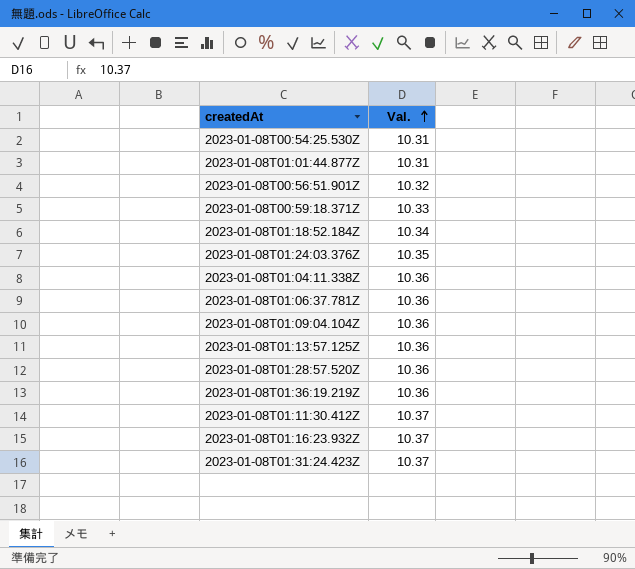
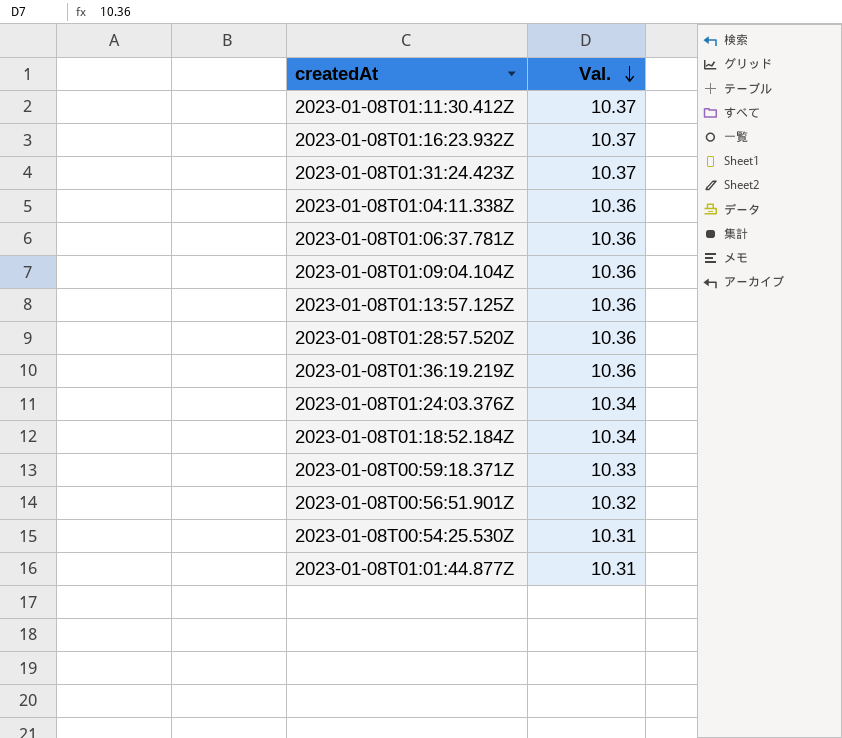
row order: Val. ascending -> Val. descending
2023-01-08T01:24:03.376Z | Val.: 10.35 -> 10.34

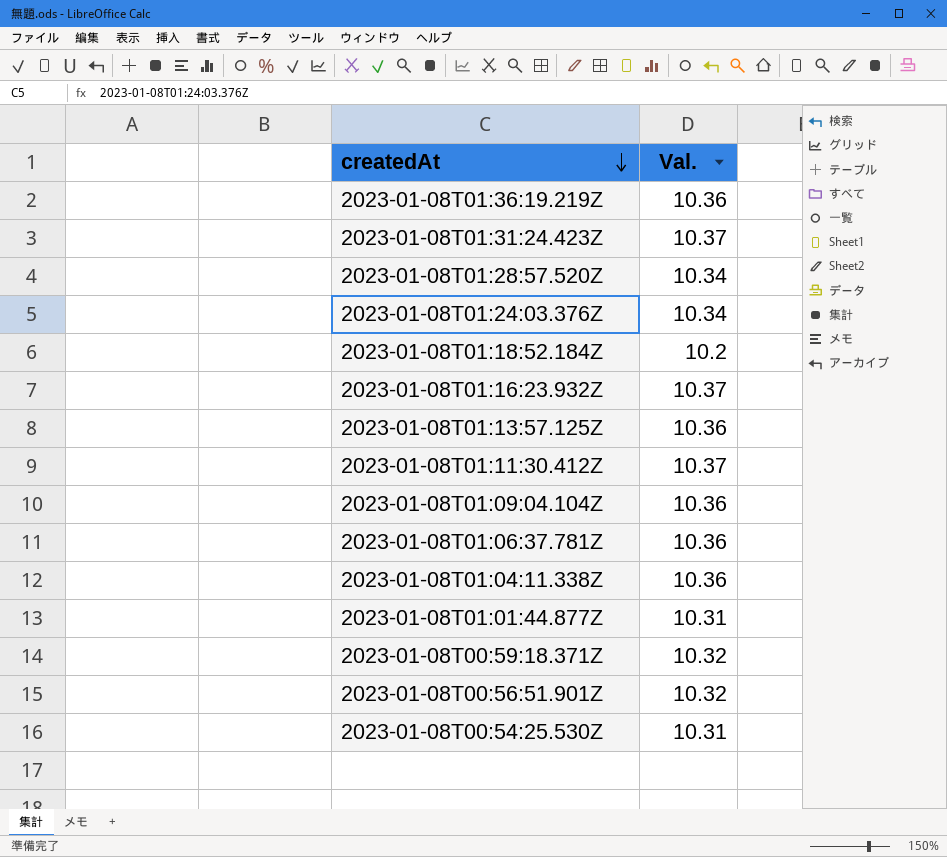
row order: Val. descending -> createdAt descending
2023-01-08T01:28:57.520Z | Val.: 10.36 -> 10.34
2023-01-08T01:18:52.184Z | Val.: 10.34 -> 10.2
2023-01-08T00:59:18.371Z | Val.: 10.33 -> 10.32

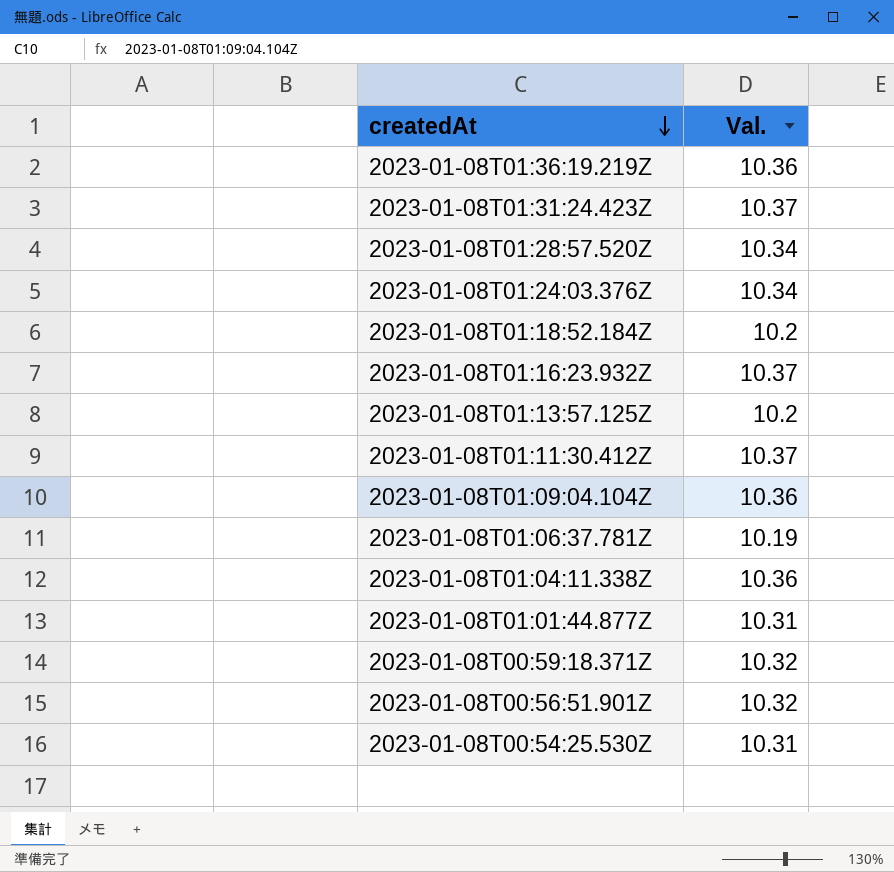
2023-01-08T01:13:57.125Z | Val.: 10.36 -> 10.2
2023-01-08T01:06:37.781Z | Val.: 10.36 -> 10.19

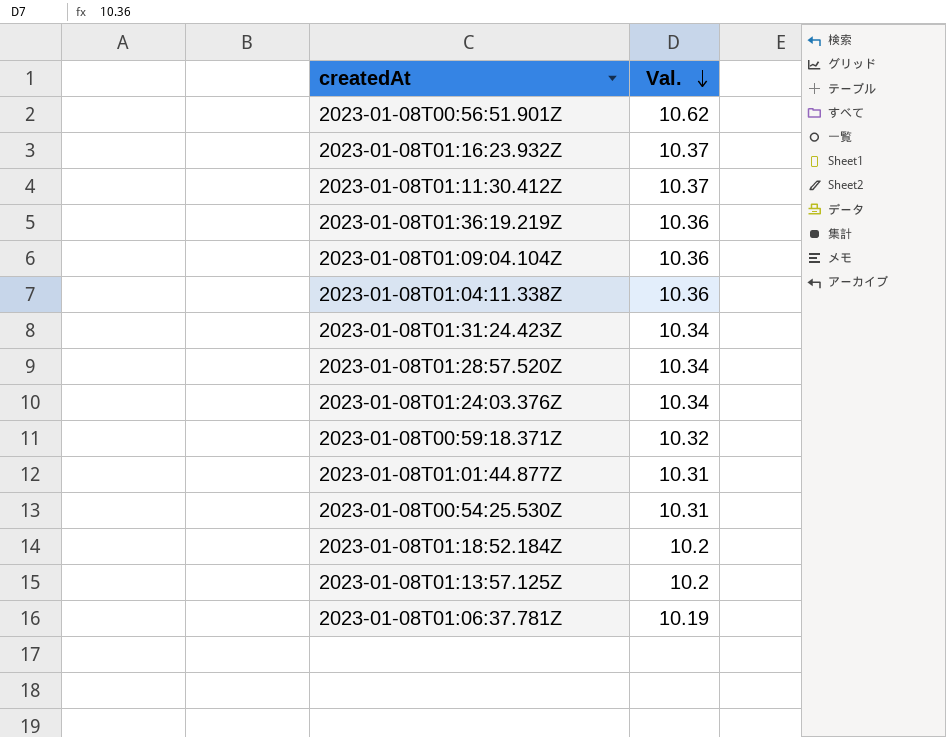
row order: createdAt descending -> Val. descending
2023-01-08T00:56:51.901Z | Val.: 10.32 -> 10.62
2023-01-08T01:31:24.423Z | Val.: 10.37 -> 10.34

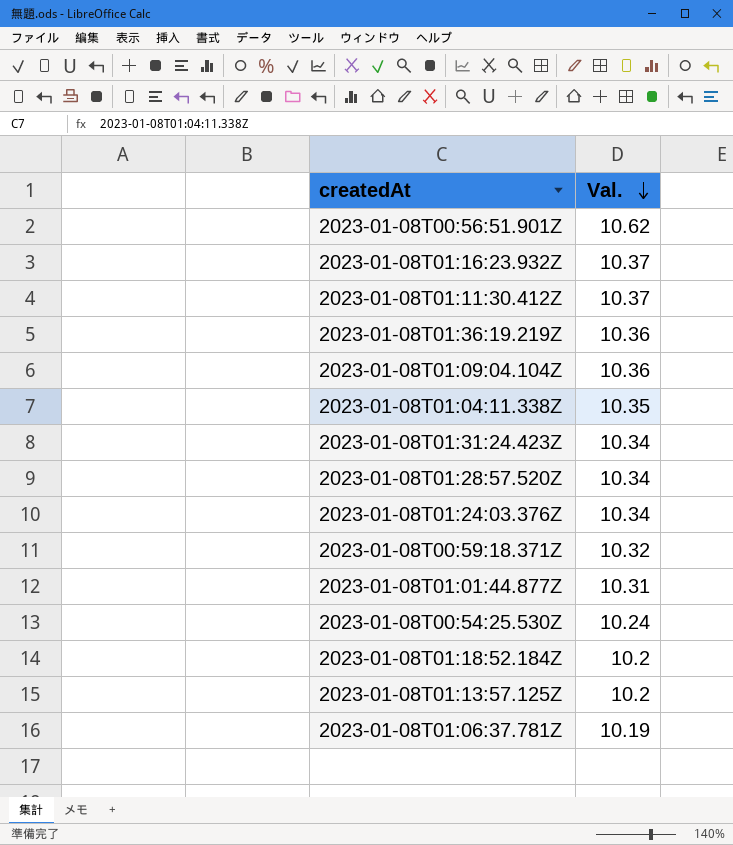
2023-01-08T01:04:11.338Z | Val.: 10.36 -> 10.35
2023-01-08T00:54:25.530Z | Val.: 10.31 -> 10.24

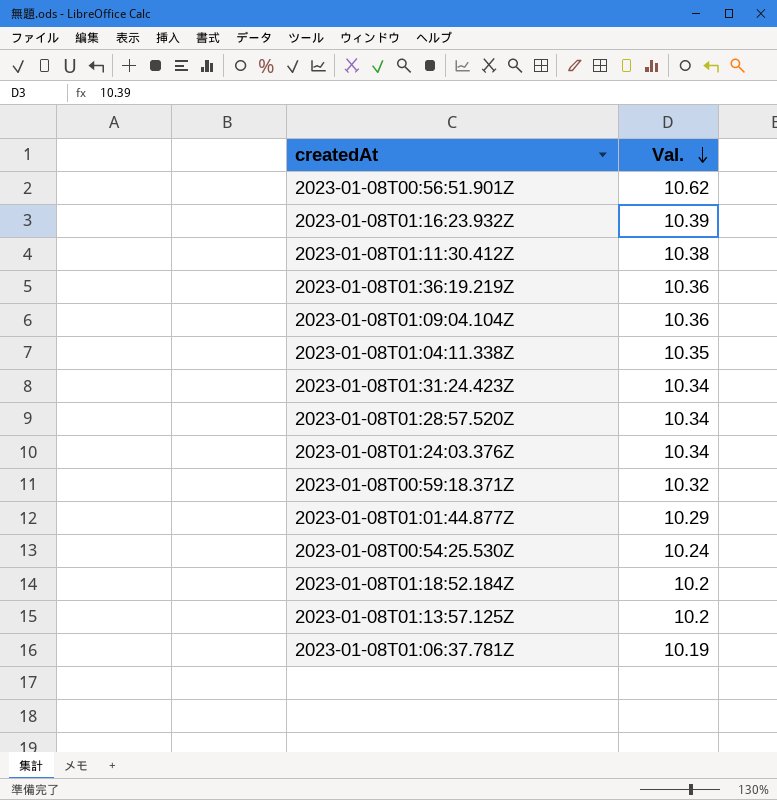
2023-01-08T01:16:23.932Z | Val.: 10.37 -> 10.39
2023-01-08T01:11:30.412Z | Val.: 10.37 -> 10.38
2023-01-08T01:01:44.877Z | Val.: 10.31 -> 10.29

